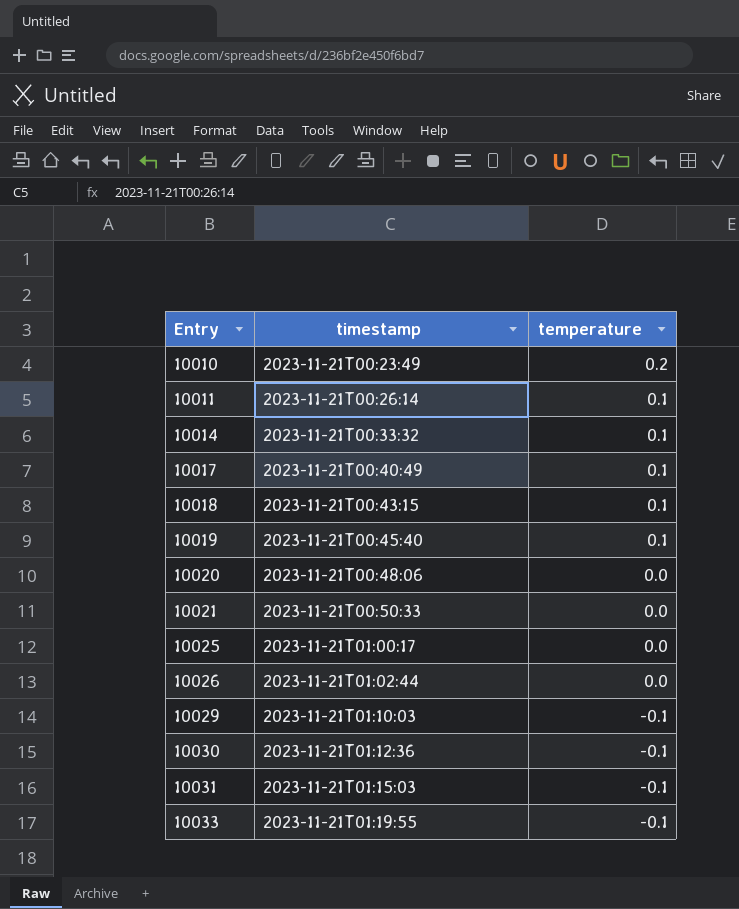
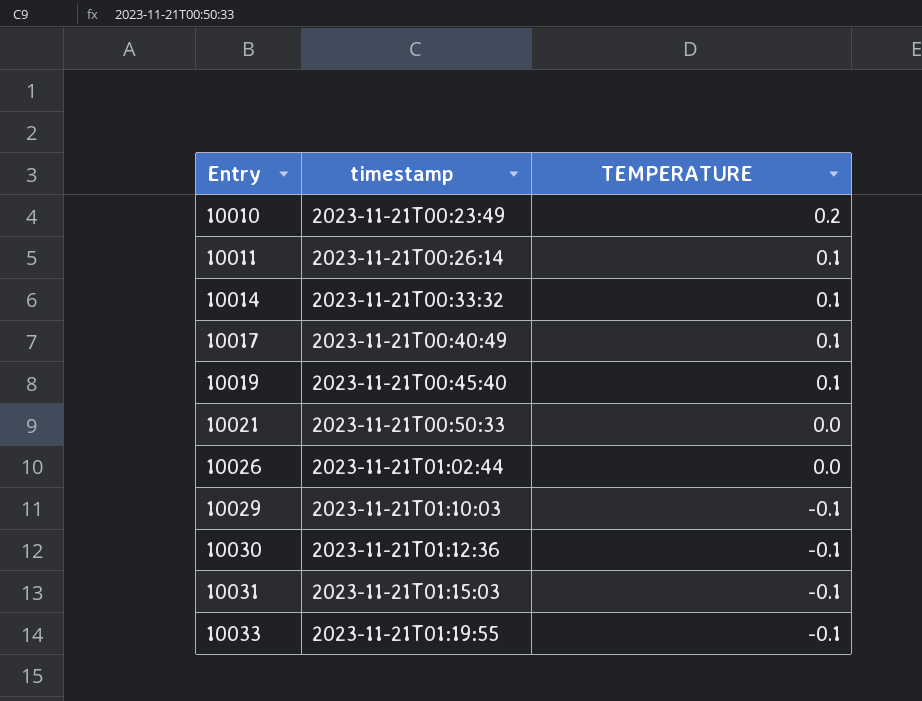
column name: temperature -> TEMPERATURE
row 10018: 2023-11-21T00:43:15 | 0.1 -> none
row 10020: 2023-11-21T00:48:06 | 0.0 -> none
row 10025: 2023-11-21T01:00:17 | 0.0 -> none

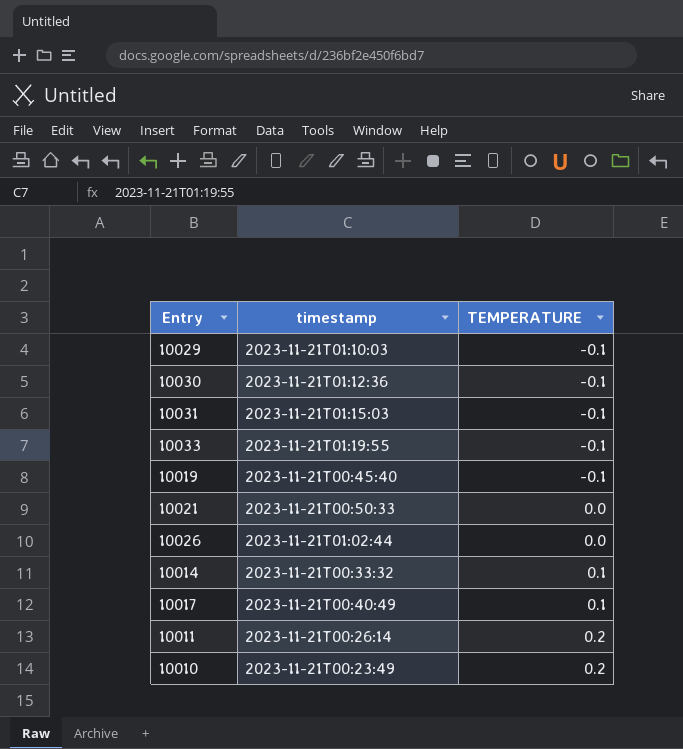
row order: Entry ascending -> TEMPERATURE ascending
10019 | TEMPERATURE: 0.1 -> -0.1
10011 | TEMPERATURE: 0.1 -> 0.2

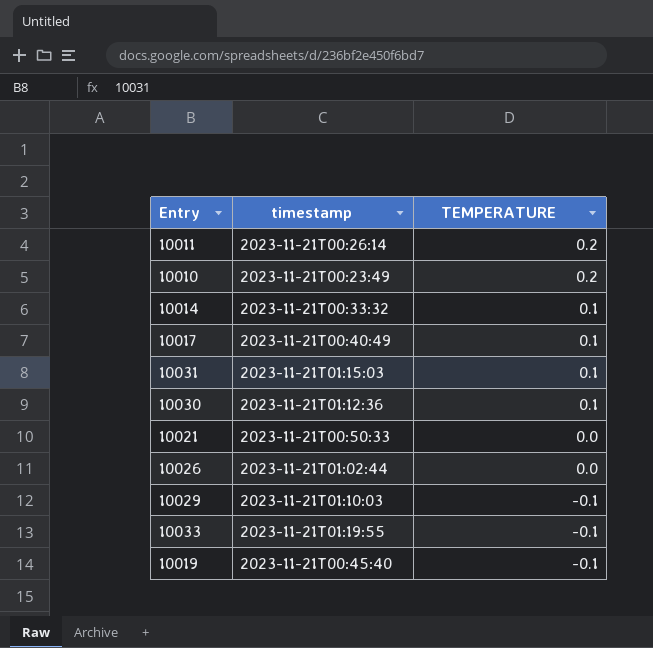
row order: TEMPERATURE ascending -> TEMPERATURE descending
10031 | TEMPERATURE: -0.1 -> 0.1
10030 | TEMPERATURE: -0.1 -> 0.1

